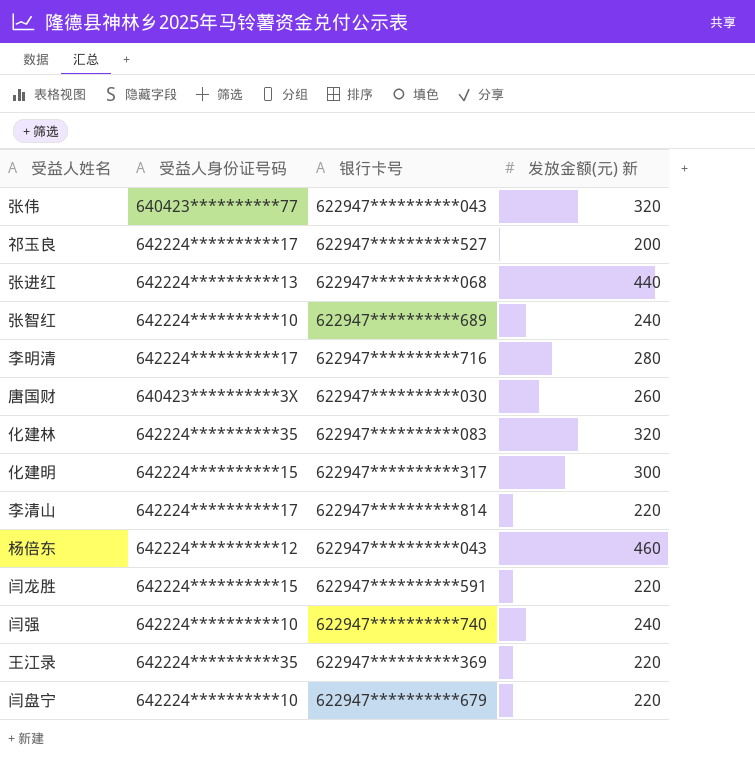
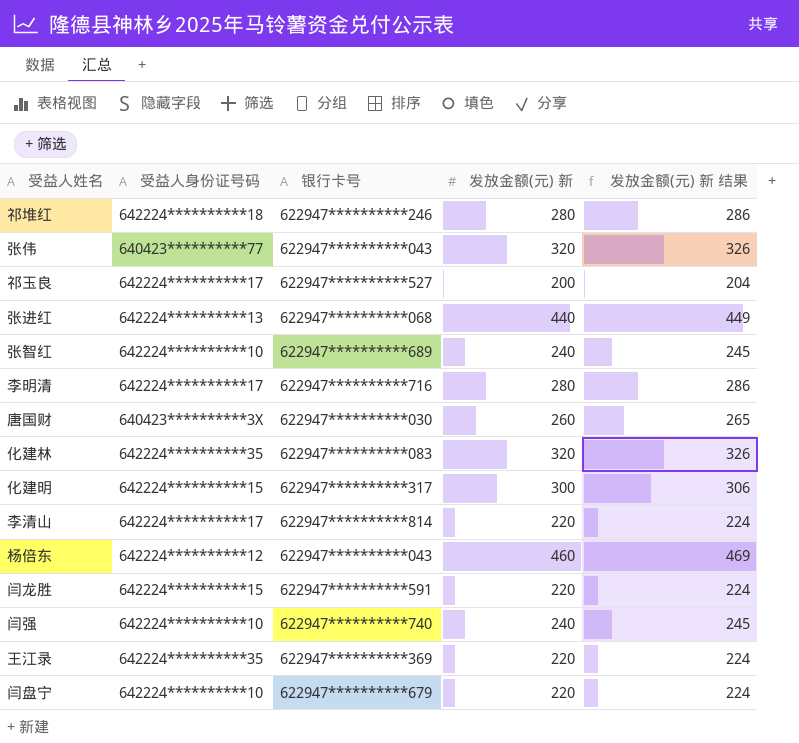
column 发放金额(元) 新 结果 | formula: none -> [发放金额(元) 新] * 1.02
row 祁堆红: none -> 642224**********18 | 622947**********246 | 280 | 286

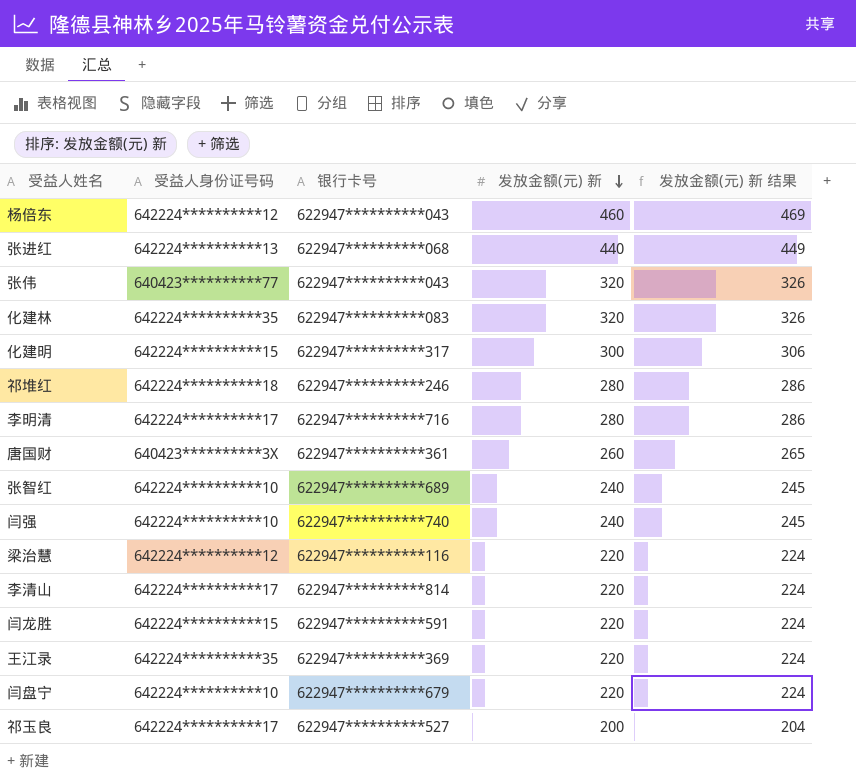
row order: none -> 发放金额(元) 新 descending
唐国财 | 银行卡号: 622947**********030 -> 622947**********361
row 梁治慧: none -> 642224**********12 | 622947**********116 | 220 | 224

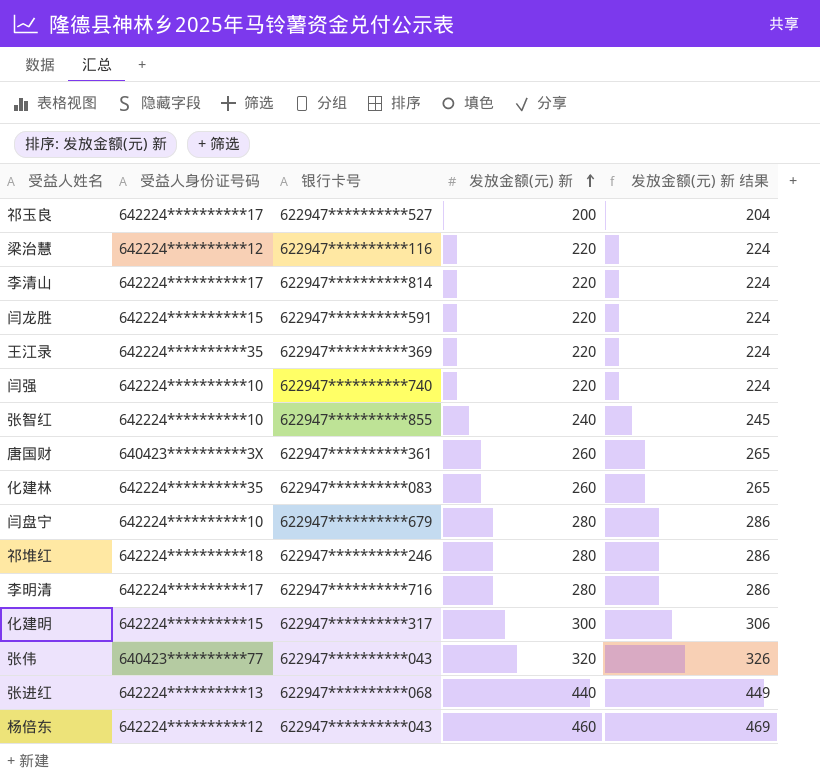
row order: 发放金额(元) 新 descending -> 发放金额(元) 新 ascending
闫强 | 发放金额(元) 新: 240 -> 220
闫强 | 发放金额(元) 新 结果: 245 -> 224
张智红 | 银行卡号: 622947**********689 -> 622947**********855
化建林 | 发放金额(元) 新: 320 -> 260
化建林 | 发放金额(元) 新 结果: 326 -> 265
闫盘宁 | 发放金额(元) 新: 220 -> 280
闫盘宁 | 发放金额(元) 新 结果: 224 -> 286

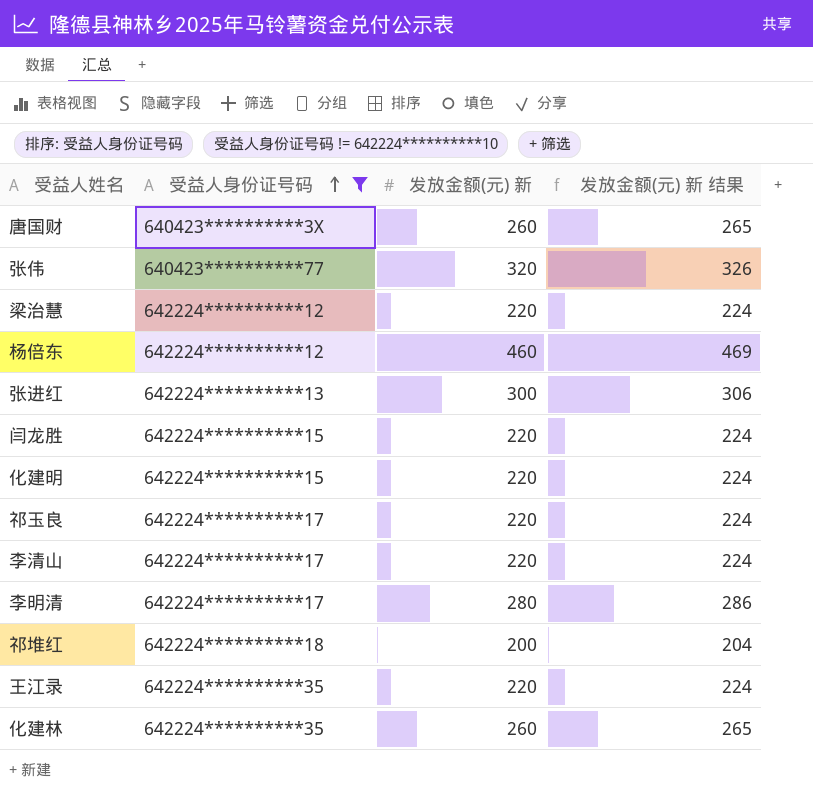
filter: none -> 受益人身份证号码 != 642224**********10
row order: 发放金额(元) 新 ascending -> 受益人身份证号码 ascending
column 银行卡号 | position: 3 -> none
张进红 | 发放金额(元) 新: 440 -> 300
张进红 | 发放金额(元) 新 结果: 449 -> 306
化建明 | 发放金额(元) 新: 300 -> 220
化建明 | 发放金额(元) 新 结果: 306 -> 224
祁玉良 | 发放金额(元) 新: 200 -> 220
祁玉良 | 发放金额(元) 新 结果: 204 -> 224
祁堆红 | 发放金额(元) 新: 280 -> 200
祁堆红 | 发放金额(元) 新 结果: 286 -> 204

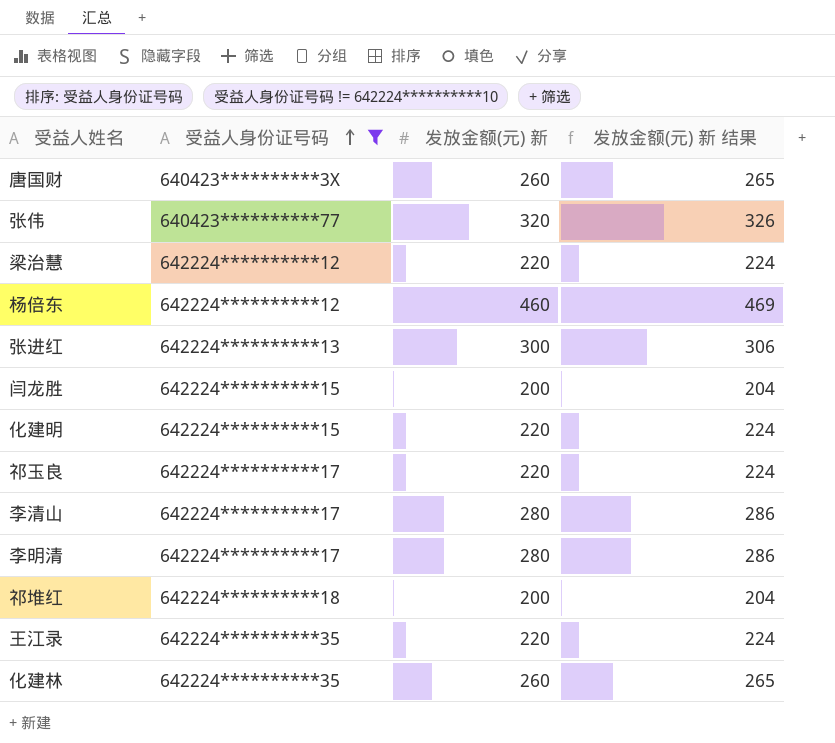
闫龙胜 | 发放金额(元) 新: 220 -> 200
闫龙胜 | 发放金额(元) 新 结果: 224 -> 204
李清山 | 发放金额(元) 新: 220 -> 280
李清山 | 发放金额(元) 新 结果: 224 -> 286

